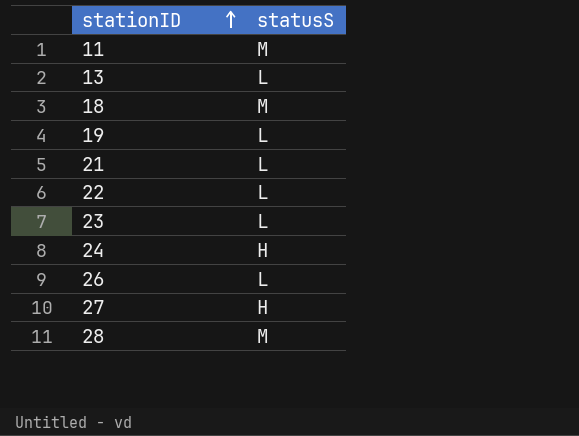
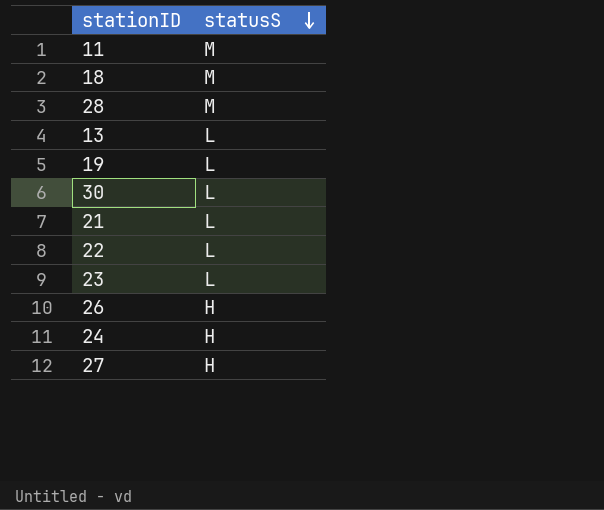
row order: stationID ascending -> statusS descending
row 30: none -> L
26 | statusS: L -> H

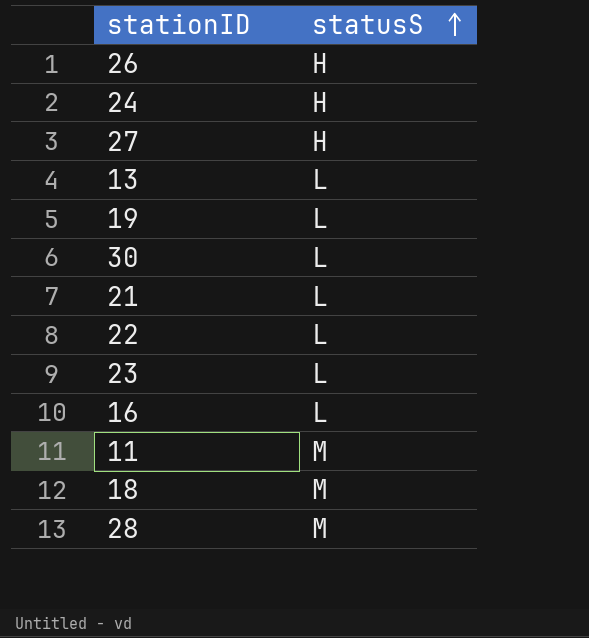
row order: statusS descending -> statusS ascending
row 16: none -> L

